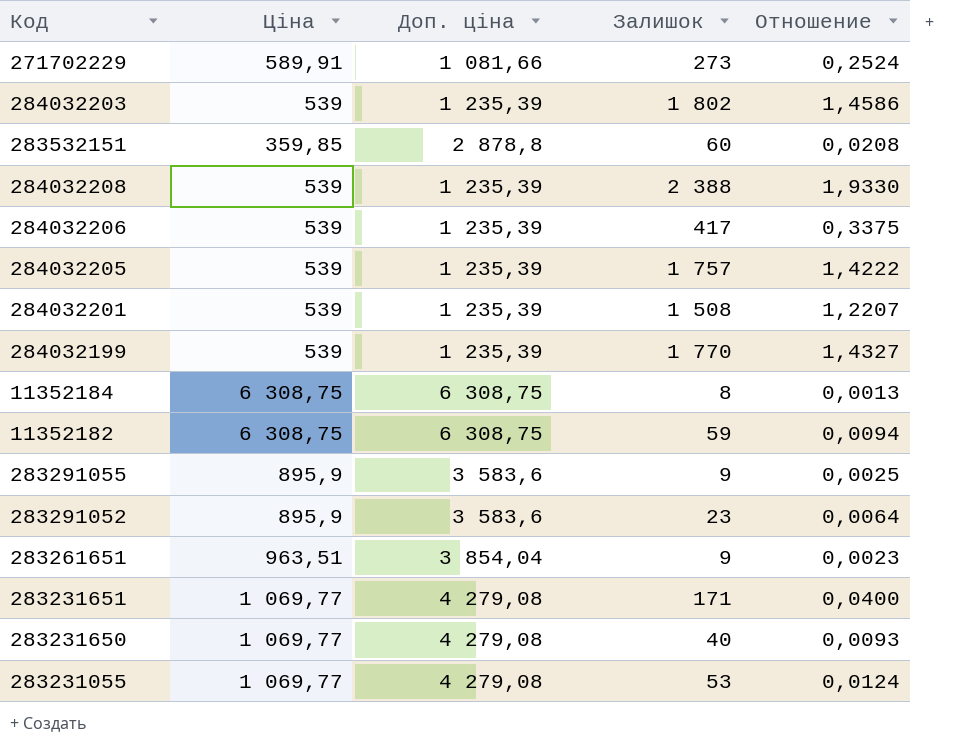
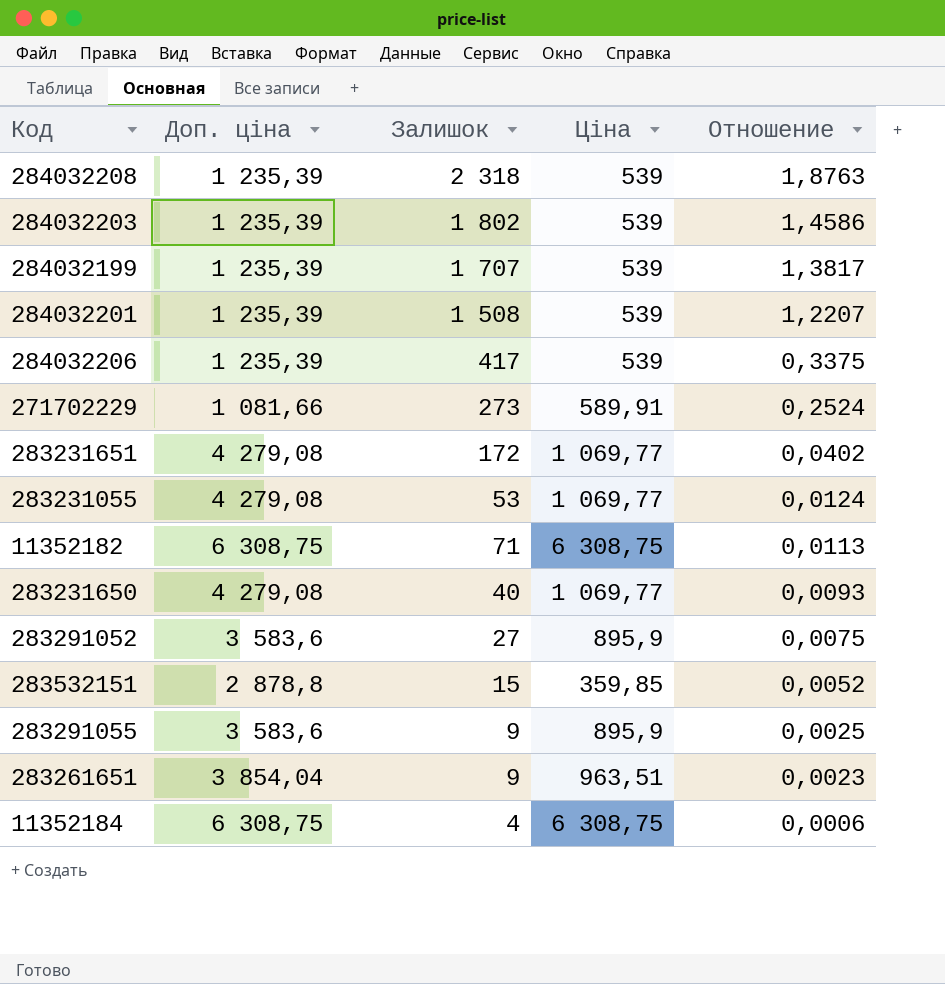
row order: none -> Отношение descending
column Ціна | position: 2 -> 4
row 284032205: 539 | 1 235,39 | 1 757 | 1,4222 -> none
284032208 | Залишок: 2 388 -> 2 318
284032208 | Отношение: 1,9330 -> 1,8763
284032199 | Залишок: 1 770 -> 1 707
284032199 | Отношение: 1,4327 -> 1,3817
283231651 | Залишок: 171 -> 172
283231651 | Отношение: 0,0400 -> 0,0402
11352182 | Залишок: 59 -> 71
11352182 | Отношение: 0,0094 -> 0,0113
283291052 | Залишок: 23 -> 27
283291052 | Отношение: 0,0064 -> 0,0075
283532151 | Залишок: 60 -> 15
283532151 | Отношение: 0,0208 -> 0,0052
11352184 | Залишок: 8 -> 4
11352184 | Отношение: 0,0013 -> 0,0006

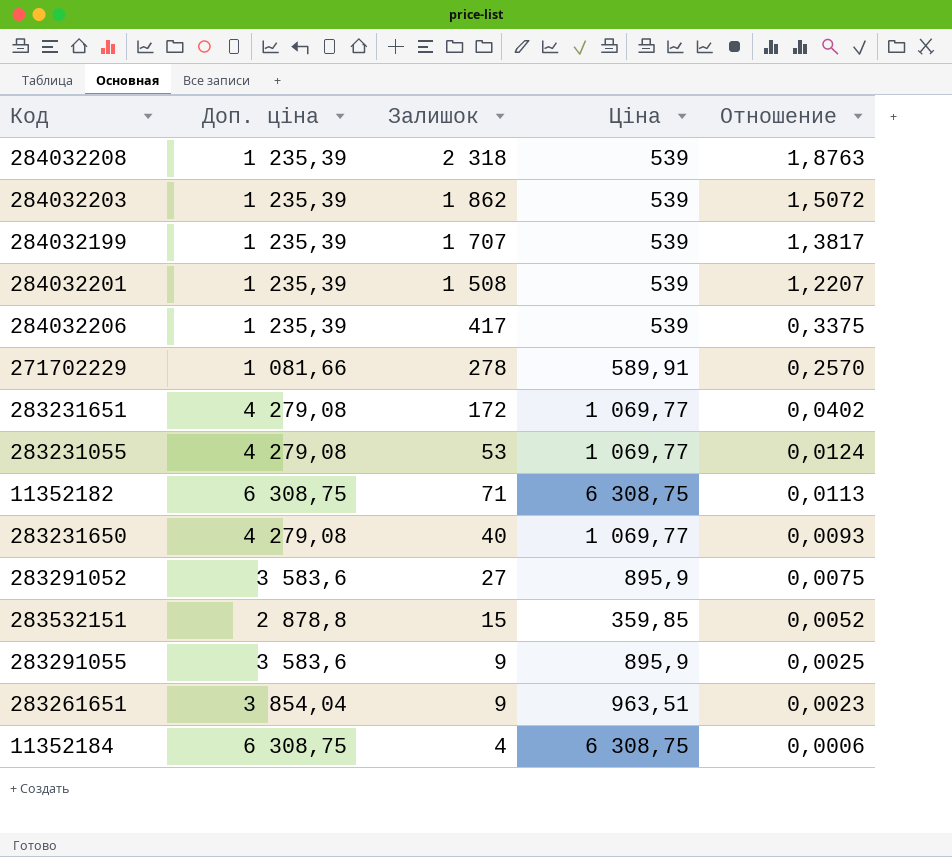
284032203 | Залишок: 1 802 -> 1 862
284032203 | Отношение: 1,4586 -> 1,5072
271702229 | Залишок: 273 -> 278
271702229 | Отношение: 0,2524 -> 0,2570

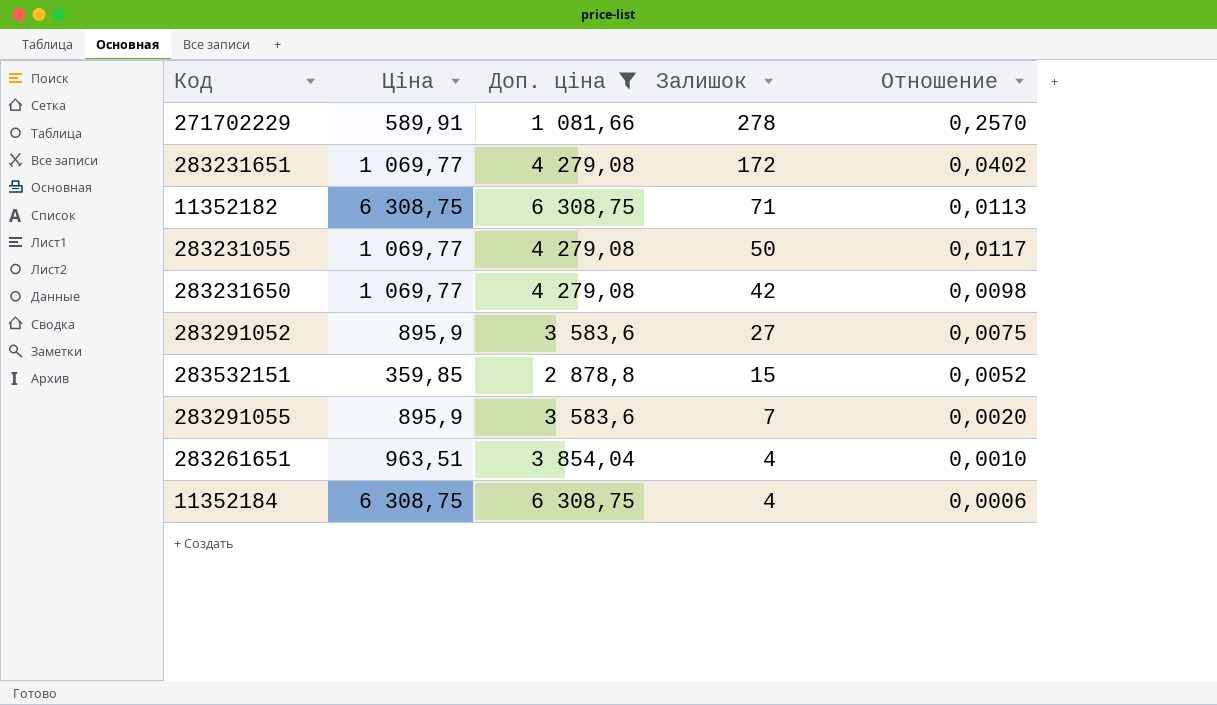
filter: none -> Доп. ціна != 1 235,39
row order: Отношение descending -> Залишок descending
column Ціна | position: 4 -> 2
283231055 | Залишок: 53 -> 50
283231055 | Отношение: 0,0124 -> 0,0117
283231650 | Залишок: 40 -> 42
283231650 | Отношение: 0,0093 -> 0,0098
283291055 | Залишок: 9 -> 7
283291055 | Отношение: 0,0025 -> 0,0020
283261651 | Залишок: 9 -> 4
283261651 | Отношение: 0,0023 -> 0,0010

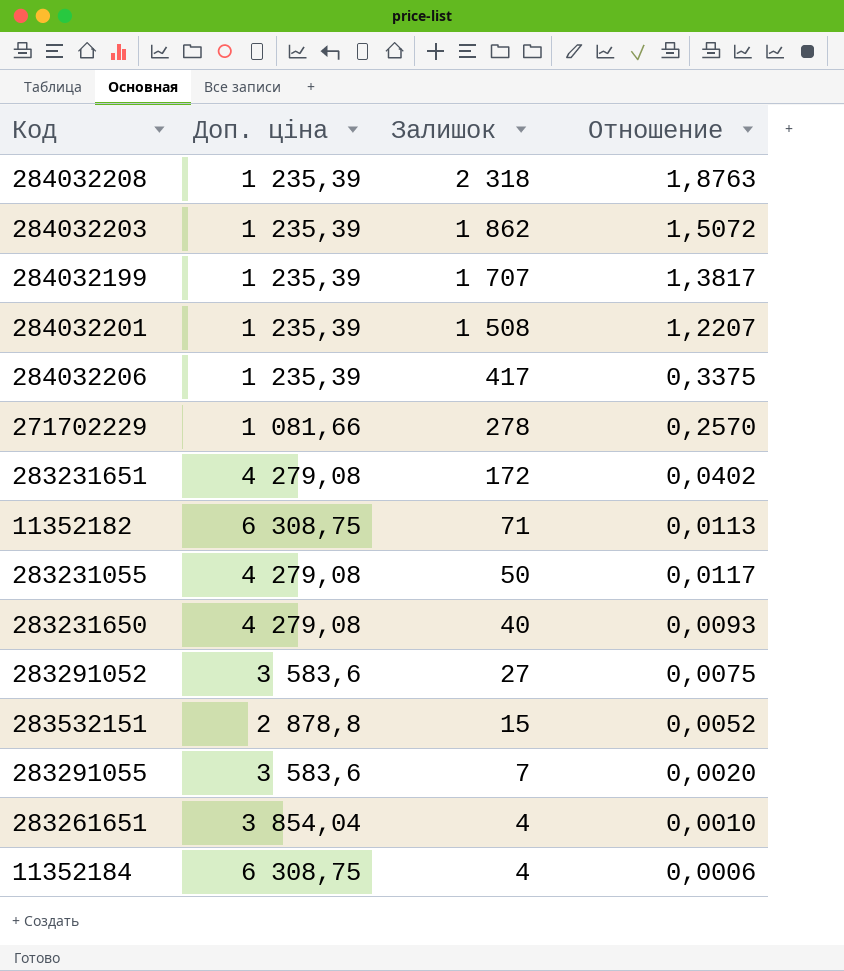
filter: Доп. ціна != 1 235,39 -> none
column Ціна | position: 2 -> none
283231650 | Залишок: 42 -> 40
283231650 | Отношение: 0,0098 -> 0,0093

